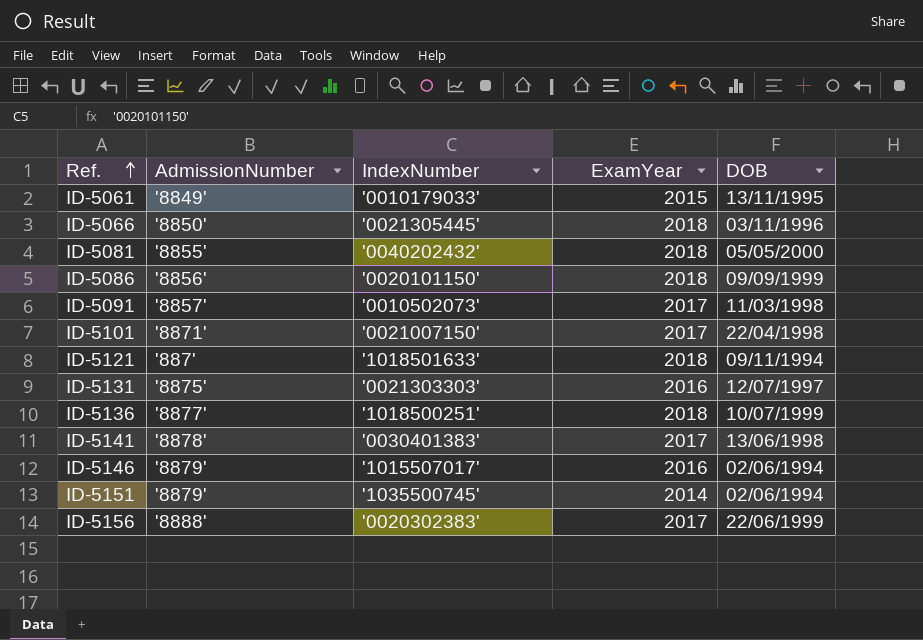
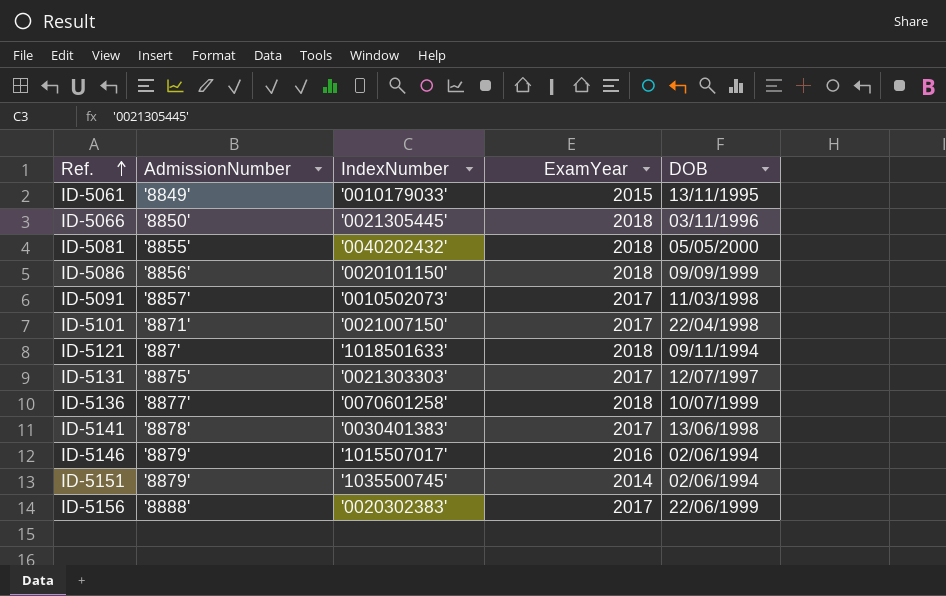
ID-5131 | ExamYear: 2016 -> 2017
ID-5136 | IndexNumber: '1018500251' -> '0070601258'

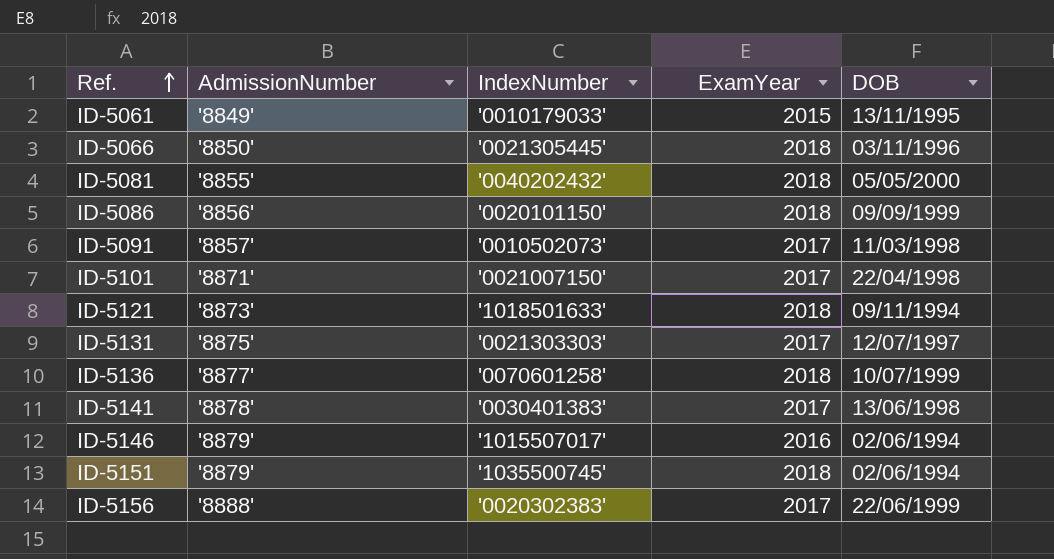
ID-5121 | AdmissionNumber: '887' -> '8873'
ID-5151 | ExamYear: 2014 -> 2018

